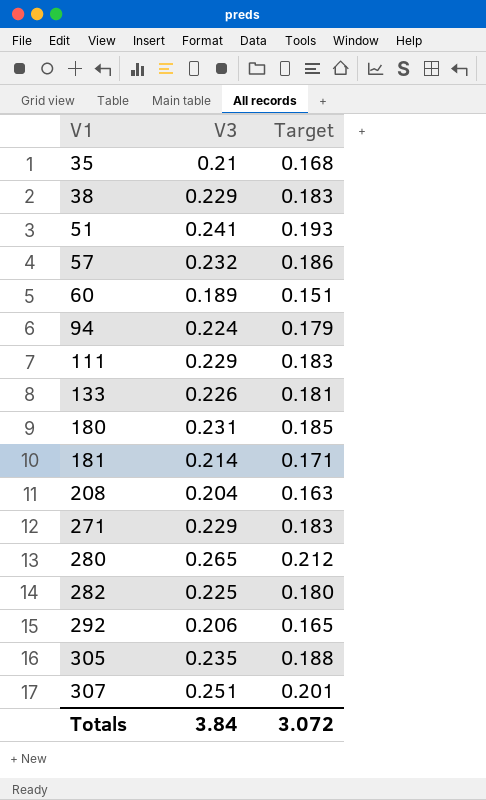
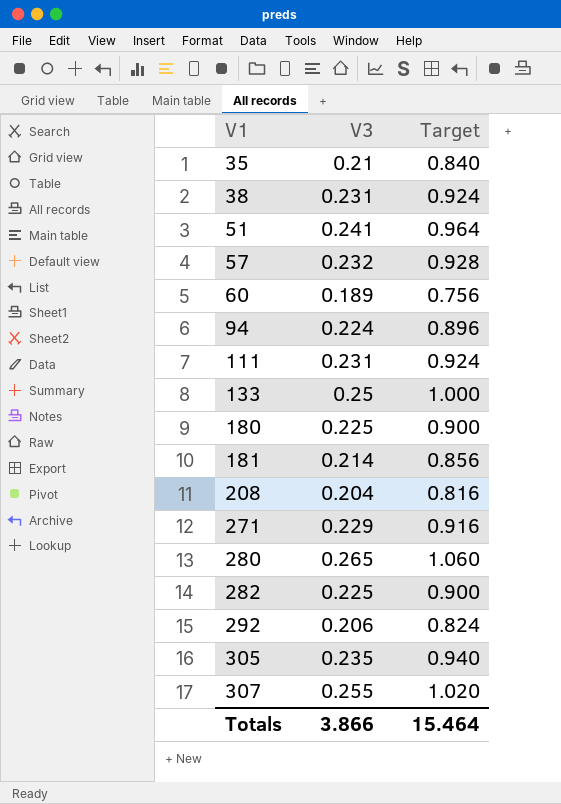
column Target | formula: [V3] * 0.8 -> [V3] * 4
38 | V3: 0.229 -> 0.231
111 | V3: 0.229 -> 0.231
133 | V3: 0.226 -> 0.25
180 | V3: 0.231 -> 0.225
307 | V3: 0.251 -> 0.255
Totals | V3: 3.84 -> 3.866
Totals | Target: 3.072 -> 15.464

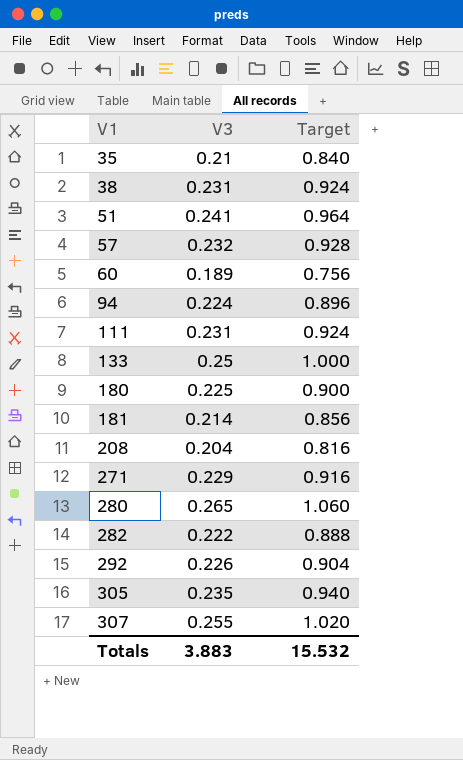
282 | V3: 0.225 -> 0.222
282 | Target: 0.900 -> 0.888
292 | V3: 0.206 -> 0.226
292 | Target: 0.824 -> 0.904
Totals | V3: 3.866 -> 3.883
Totals | Target: 15.464 -> 15.532

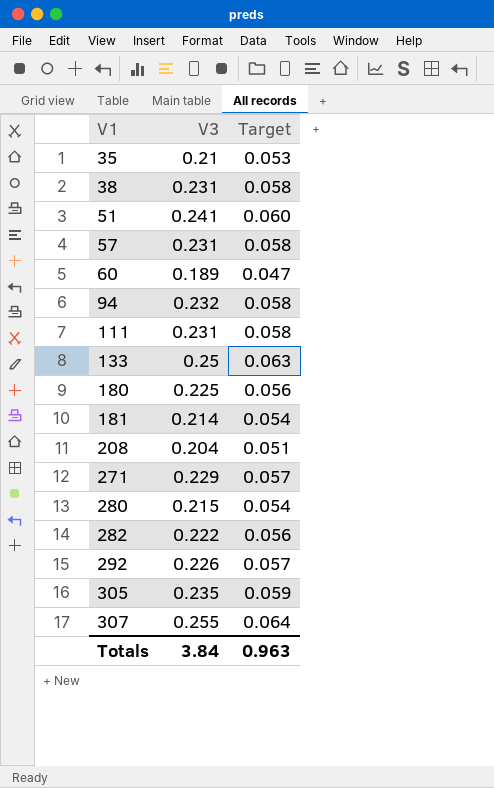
column Target | formula: [V3] * 4 -> [V3] * 0.25
57 | V3: 0.232 -> 0.231
94 | V3: 0.224 -> 0.232
280 | V3: 0.265 -> 0.215
Totals | V3: 3.883 -> 3.84
Totals | Target: 15.532 -> 0.963

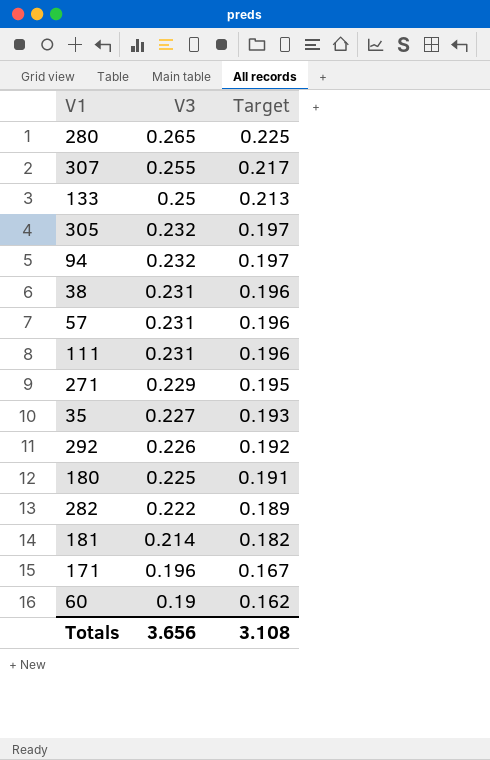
row order: V1 ascending -> V3 descending
column Target | formula: [V3] * 0.25 -> [V3] * 0.85
row 51: 0.241 | 0.060 -> none
row 208: 0.204 | 0.051 -> none
280 | V3: 0.215 -> 0.265
305 | V3: 0.235 -> 0.232
35 | V3: 0.21 -> 0.227
row 171: none -> 0.196 | 0.167
60 | V3: 0.189 -> 0.19
Totals | V3: 3.84 -> 3.656
Totals | Target: 0.963 -> 3.108

